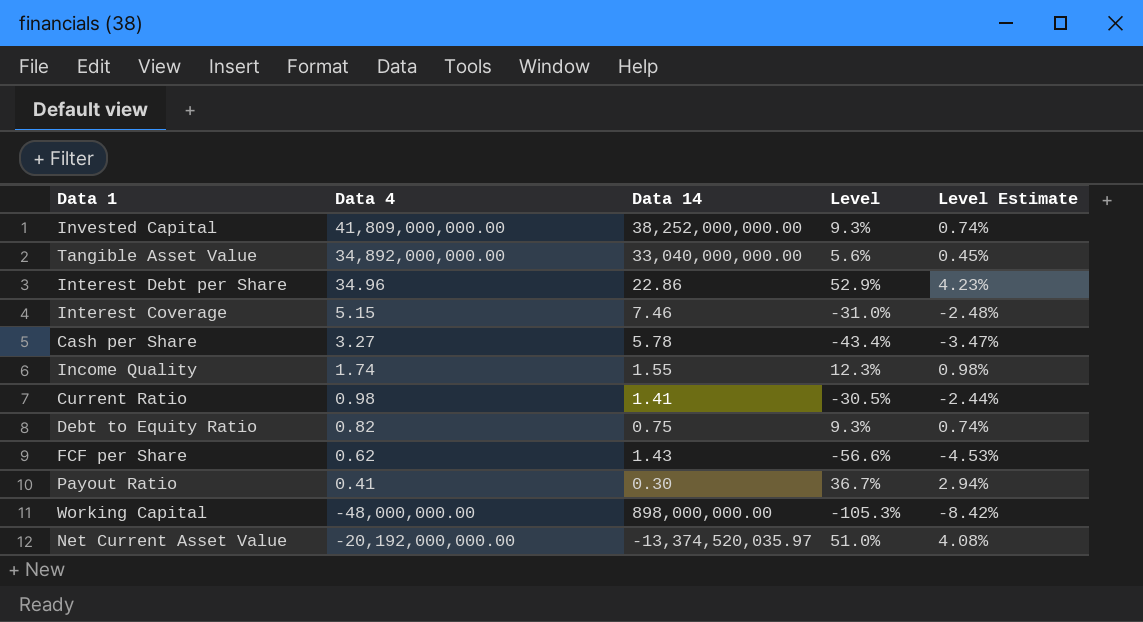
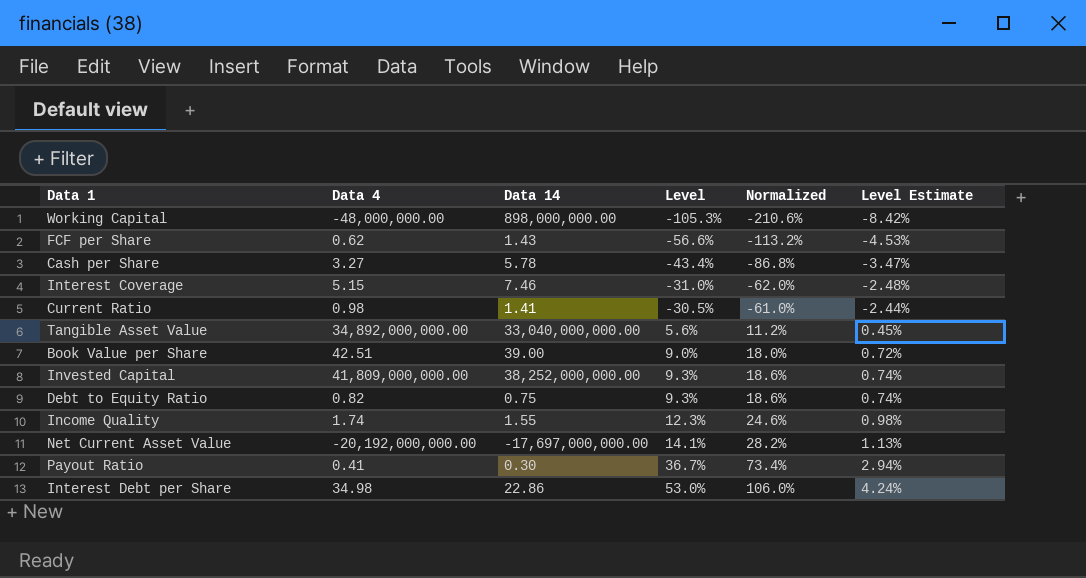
row order: Data 4 descending -> Level ascending
column Normalized | formula: none -> [Level] * 2
row Book Value per Share: none -> 42.51 | 39.00 | 9.0% | 18.0% | 0.72%
Net Current Asset Value | Data 14: -13,374,520,035.97 -> -17,697,000,000.00
Net Current Asset Value | Level: 51.0% -> 14.1%
Net Current Asset Value | Level Estimate: 4.08% -> 1.13%
Interest Debt per Share | Data 4: 34.96 -> 34.98
Interest Debt per Share | Level: 52.9% -> 53.0%
Interest Debt per Share | Level Estimate: 4.23% -> 4.24%

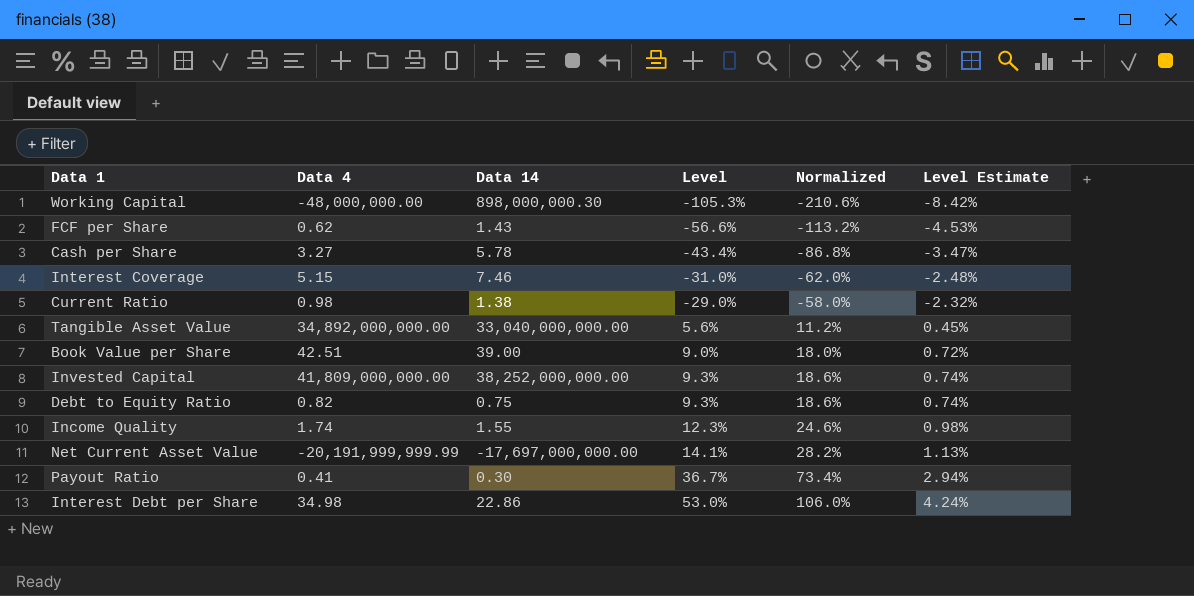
Working Capital | Data 14: 898,000,000.00 -> 898,000,000.30
Current Ratio | Data 14: 1.41 -> 1.38
Current Ratio | Level: -30.5% -> -29.0%
Current Ratio | Normalized: -61.0% -> -58.0%
Current Ratio | Level Estimate: -2.44% -> -2.32%
Net Current Asset Value | Data 4: -20,192,000,000.00 -> -20,191,999,999.99

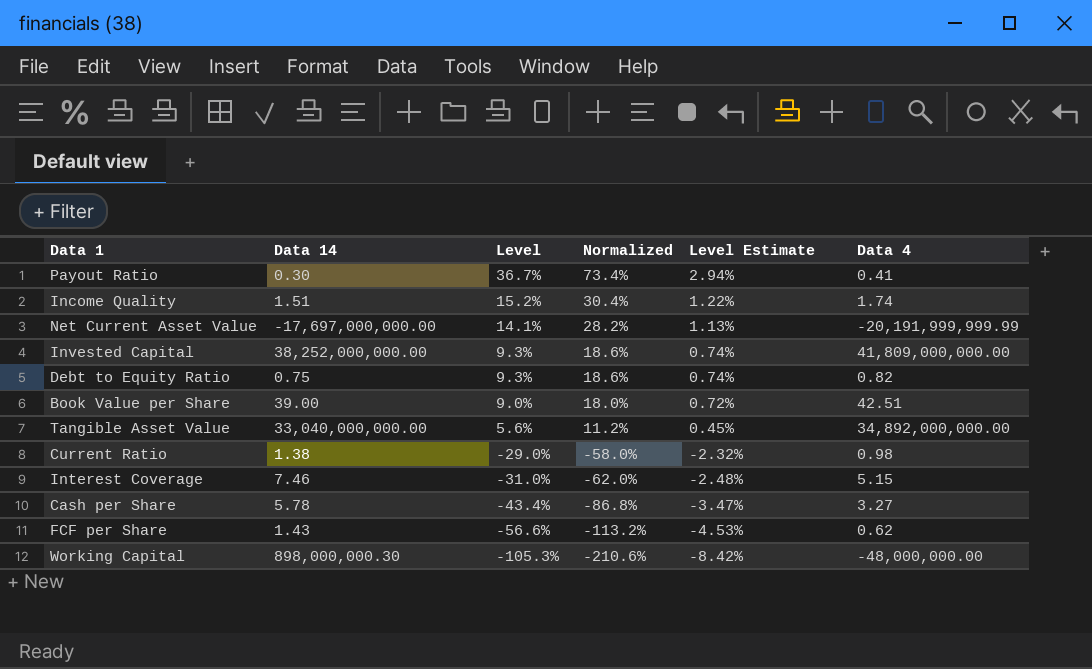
row order: Level ascending -> Level descending
column Data 4 | position: 2 -> 6
row Interest Debt per Share: 34.98 | 22.86 | 53.0% | 106.0% | 4.24% -> none
Income Quality | Data 14: 1.55 -> 1.51
Income Quality | Level: 12.3% -> 15.2%
Income Quality | Normalized: 24.6% -> 30.4%
Income Quality | Level Estimate: 0.98% -> 1.22%

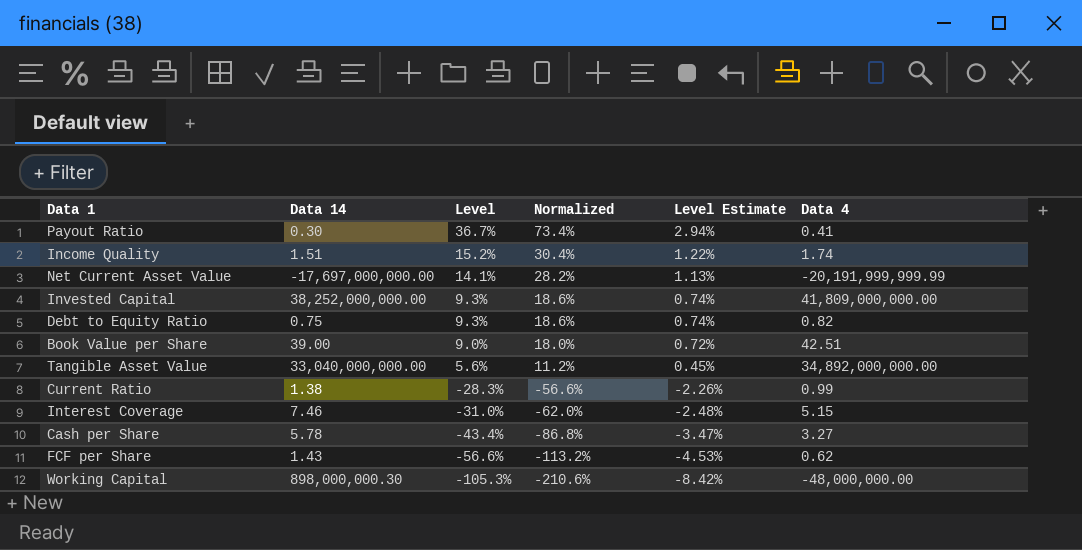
Current Ratio | Level: -29.0% -> -28.3%
Current Ratio | Normalized: -58.0% -> -56.6%
Current Ratio | Level Estimate: -2.32% -> -2.26%
Current Ratio | Data 4: 0.98 -> 0.99

